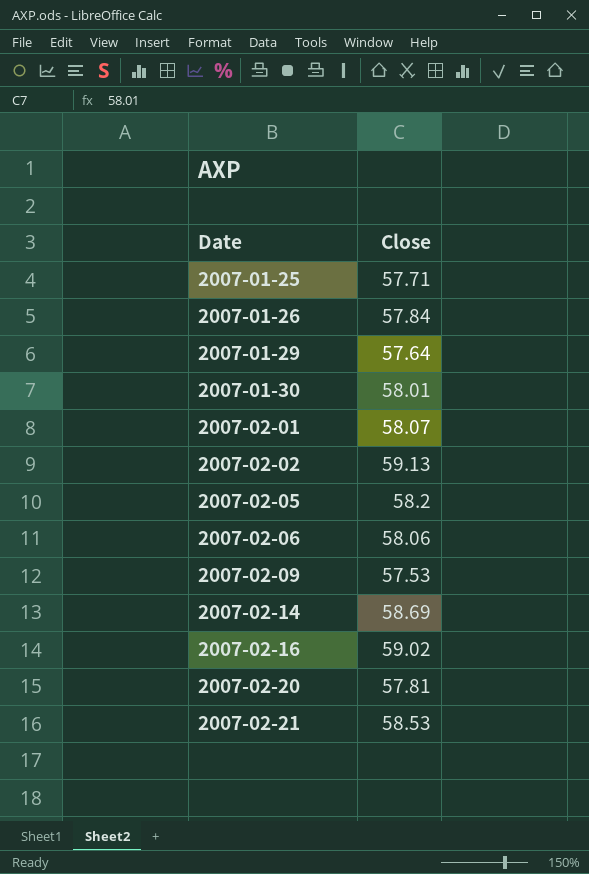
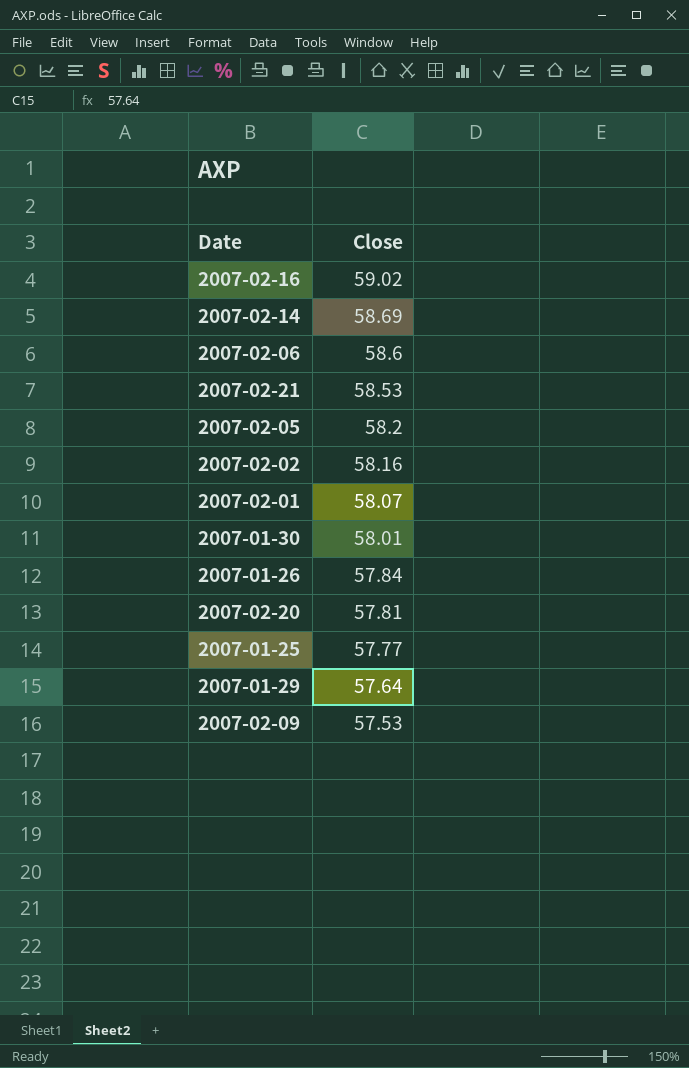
row order: Date ascending -> Close descending
2007-02-06 | Close: 58.06 -> 58.6
2007-02-02 | Close: 59.13 -> 58.16
2007-01-25 | Close: 57.71 -> 57.77

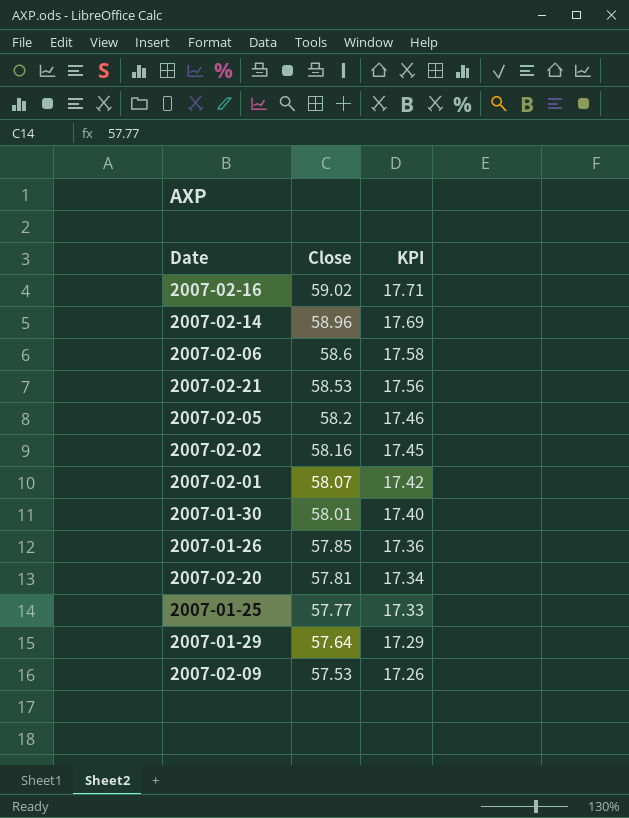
column KPI | formula: none -> [Close] * 0.3
2007-02-14 | Close: 58.69 -> 58.96
2007-01-26 | Close: 57.84 -> 57.85

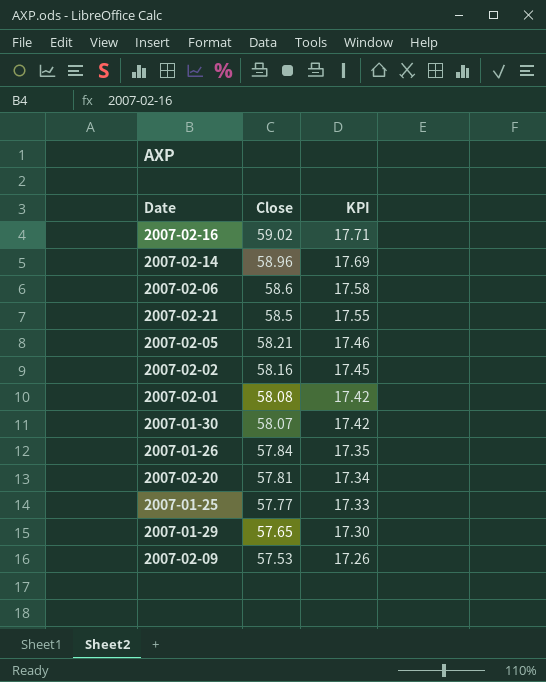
2007-02-21 | Close: 58.53 -> 58.5
2007-02-21 | KPI: 17.56 -> 17.55
2007-02-05 | Close: 58.2 -> 58.21
2007-02-01 | Close: 58.07 -> 58.08
2007-01-30 | Close: 58.01 -> 58.07
2007-01-30 | KPI: 17.40 -> 17.42
2007-01-26 | Close: 57.85 -> 57.84
2007-01-26 | KPI: 17.36 -> 17.35
2007-01-29 | Close: 57.64 -> 57.65
2007-01-29 | KPI: 17.29 -> 17.30

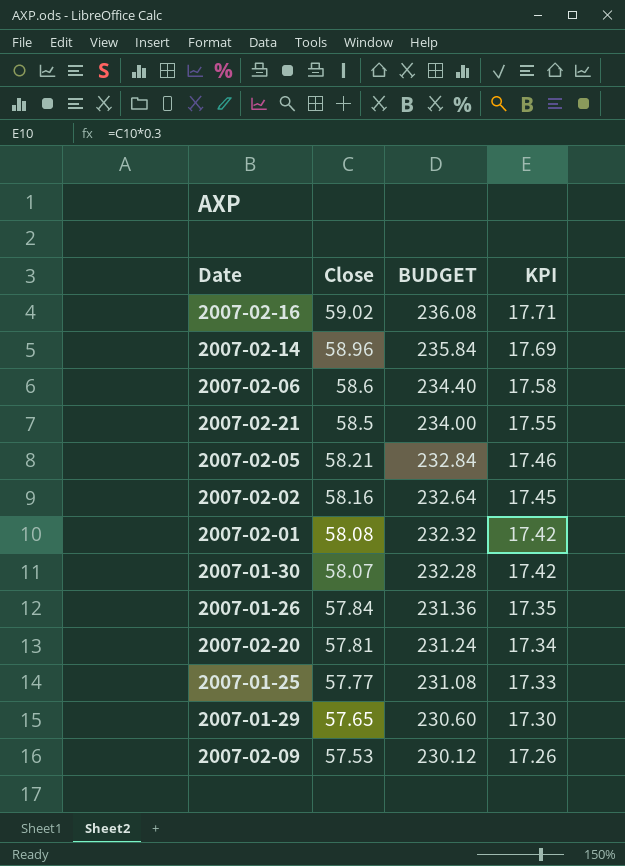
column BUDGET | formula: none -> [Close] * 4

